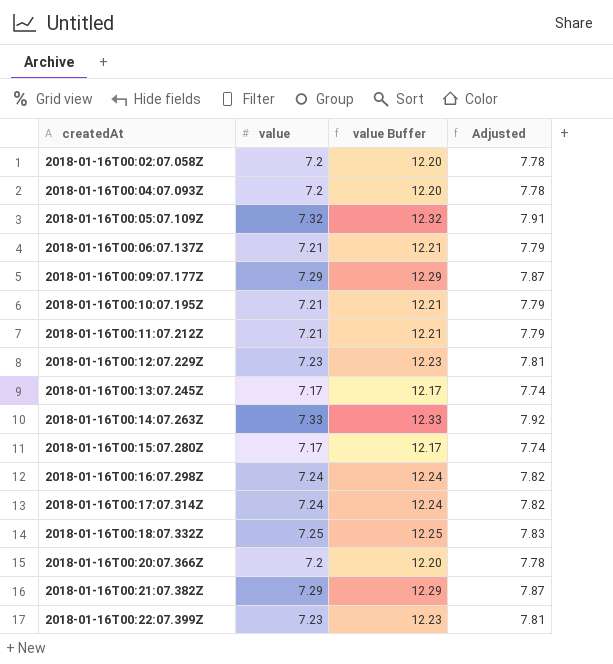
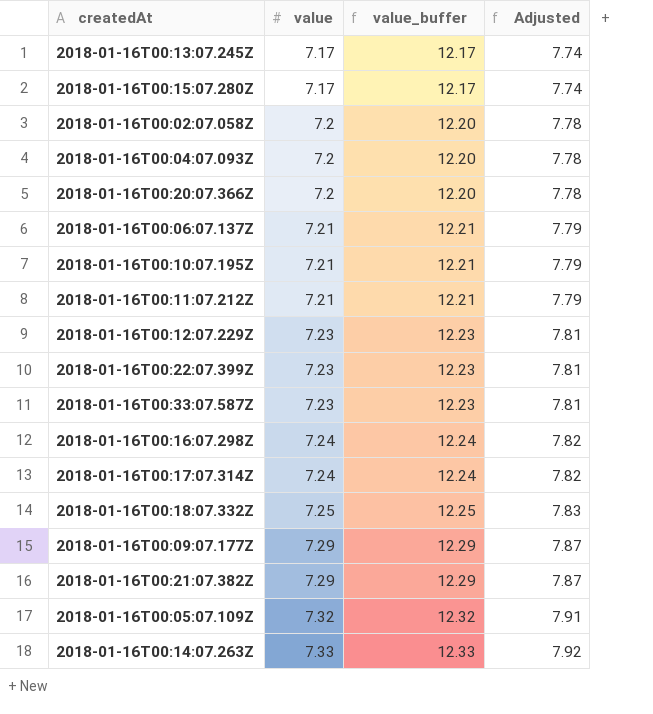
row order: createdAt ascending -> value ascending
column name: value Buffer -> value_buffer
row 2018-01-16T00:33:07.587Z: none -> 7.23 | 12.23 | 7.81

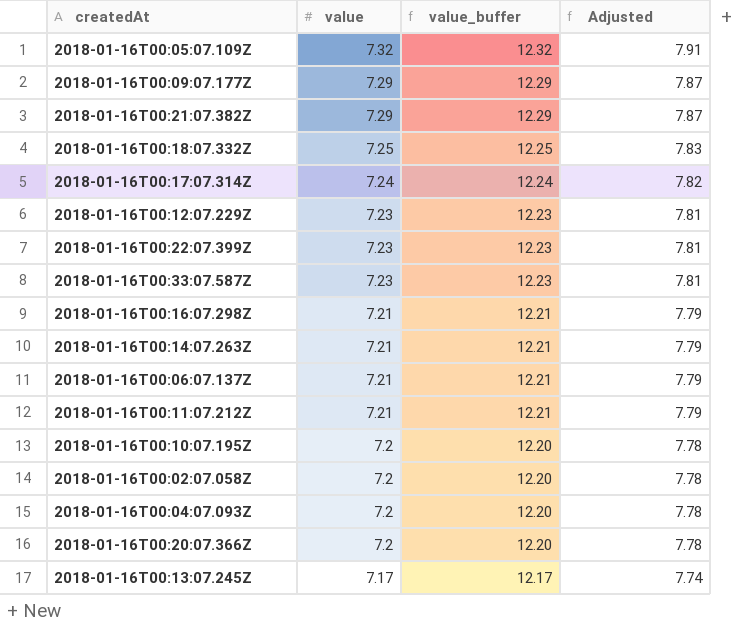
row order: value ascending -> value descending
row 2018-01-16T00:15:07.280Z: 7.17 | 12.17 | 7.74 -> none
2018-01-16T00:16:07.298Z | value: 7.24 -> 7.21
2018-01-16T00:16:07.298Z | value_buffer: 12.24 -> 12.21
2018-01-16T00:16:07.298Z | Adjusted: 7.82 -> 7.79
2018-01-16T00:14:07.263Z | value: 7.33 -> 7.21
2018-01-16T00:14:07.263Z | value_buffer: 12.33 -> 12.21
2018-01-16T00:14:07.263Z | Adjusted: 7.92 -> 7.79
2018-01-16T00:10:07.195Z | value: 7.21 -> 7.2
2018-01-16T00:10:07.195Z | value_buffer: 12.21 -> 12.20
2018-01-16T00:10:07.195Z | Adjusted: 7.79 -> 7.78

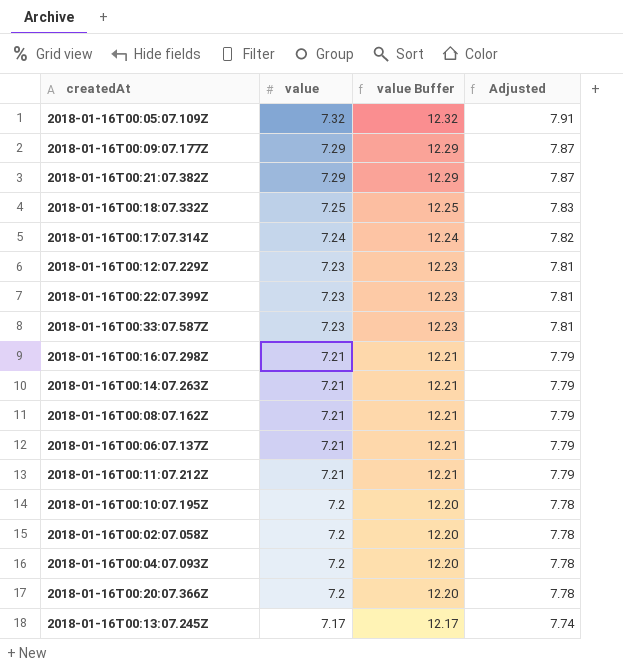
column name: value_buffer -> value Buffer
row 2018-01-16T00:08:07.162Z: none -> 7.21 | 12.21 | 7.79

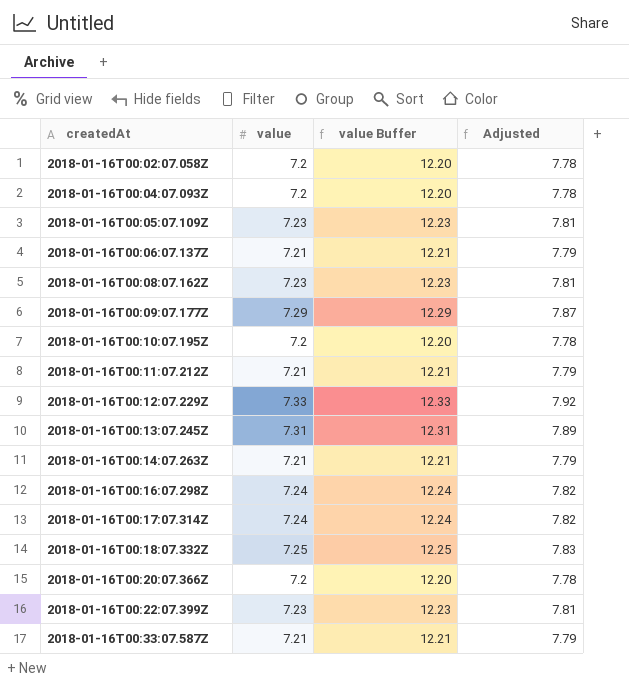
row order: value descending -> createdAt ascending
row 2018-01-16T00:21:07.382Z: 7.29 | 12.29 | 7.87 -> none
2018-01-16T00:05:07.109Z | value: 7.32 -> 7.23
2018-01-16T00:05:07.109Z | value Buffer: 12.32 -> 12.23
2018-01-16T00:05:07.109Z | Adjusted: 7.91 -> 7.81
2018-01-16T00:08:07.162Z | value: 7.21 -> 7.23
2018-01-16T00:08:07.162Z | value Buffer: 12.21 -> 12.23
2018-01-16T00:08:07.162Z | Adjusted: 7.79 -> 7.81
2018-01-16T00:12:07.229Z | value: 7.23 -> 7.33
2018-01-16T00:12:07.229Z | value Buffer: 12.23 -> 12.33
2018-01-16T00:12:07.229Z | Adjusted: 7.81 -> 7.92
2018-01-16T00:13:07.245Z | value: 7.17 -> 7.31
2018-01-16T00:13:07.245Z | value Buffer: 12.17 -> 12.31
2018-01-16T00:13:07.245Z | Adjusted: 7.74 -> 7.89
2018-01-16T00:16:07.298Z | value: 7.21 -> 7.24
2018-01-16T00:16:07.298Z | value Buffer: 12.21 -> 12.24
2018-01-16T00:16:07.298Z | Adjusted: 7.79 -> 7.82
2018-01-16T00:33:07.587Z | value: 7.23 -> 7.21
2018-01-16T00:33:07.587Z | value Buffer: 12.23 -> 12.21
2018-01-16T00:33:07.587Z | Adjusted: 7.81 -> 7.79

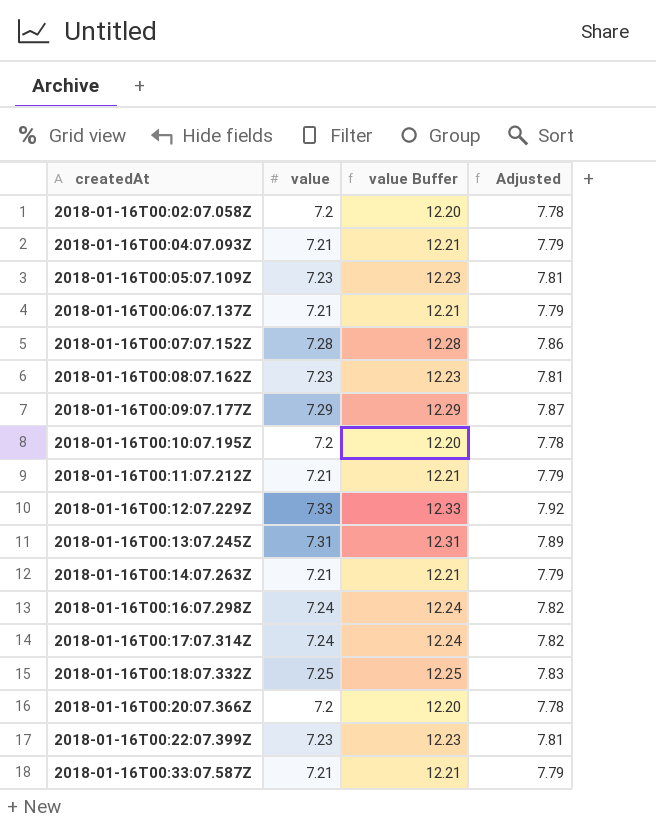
2018-01-16T00:04:07.093Z | value: 7.2 -> 7.21
2018-01-16T00:04:07.093Z | value Buffer: 12.20 -> 12.21
2018-01-16T00:04:07.093Z | Adjusted: 7.78 -> 7.79
row 2018-01-16T00:07:07.152Z: none -> 7.28 | 12.28 | 7.86

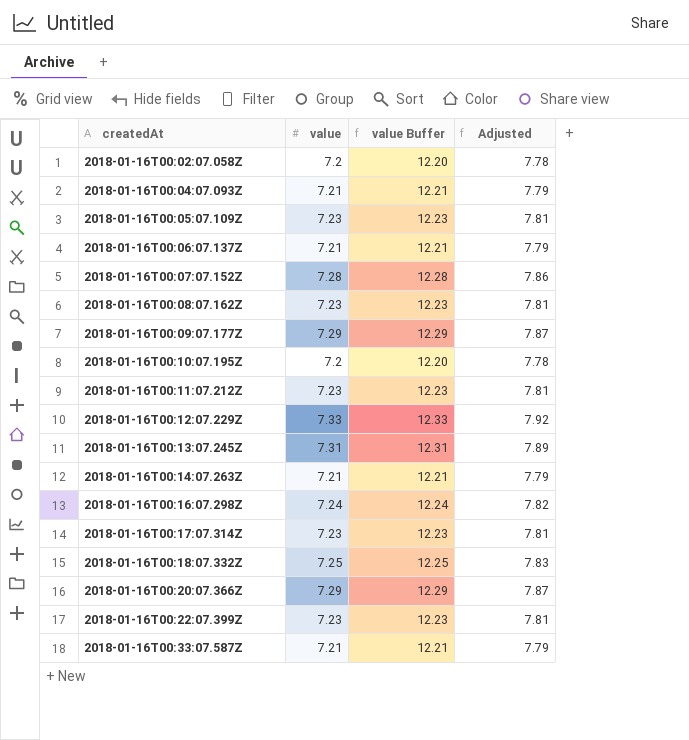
2018-01-16T00:11:07.212Z | value: 7.21 -> 7.23
2018-01-16T00:11:07.212Z | value Buffer: 12.21 -> 12.23
2018-01-16T00:11:07.212Z | Adjusted: 7.79 -> 7.81
2018-01-16T00:17:07.314Z | value: 7.24 -> 7.23
2018-01-16T00:17:07.314Z | value Buffer: 12.24 -> 12.23
2018-01-16T00:17:07.314Z | Adjusted: 7.82 -> 7.81
2018-01-16T00:20:07.366Z | value: 7.2 -> 7.29
2018-01-16T00:20:07.366Z | value Buffer: 12.20 -> 12.29
2018-01-16T00:20:07.366Z | Adjusted: 7.78 -> 7.87

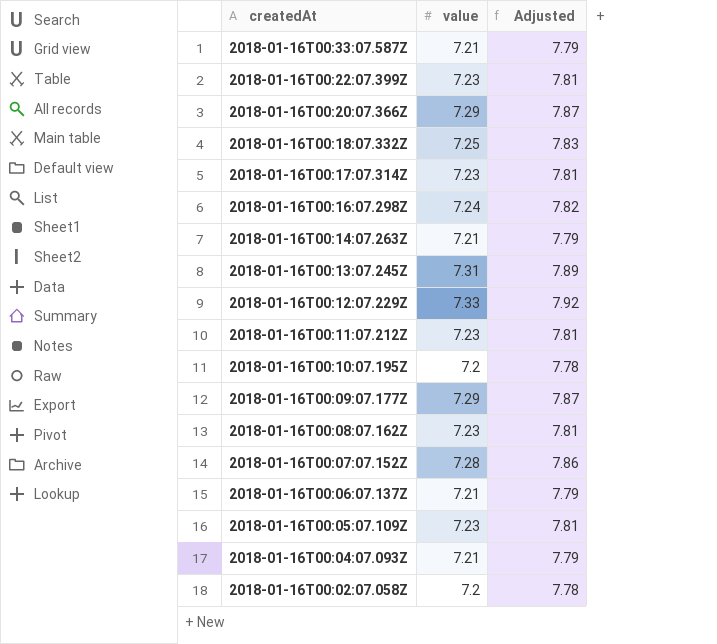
row order: createdAt ascending -> createdAt descending
column value Buffer | formula: [value] + 5 -> none

